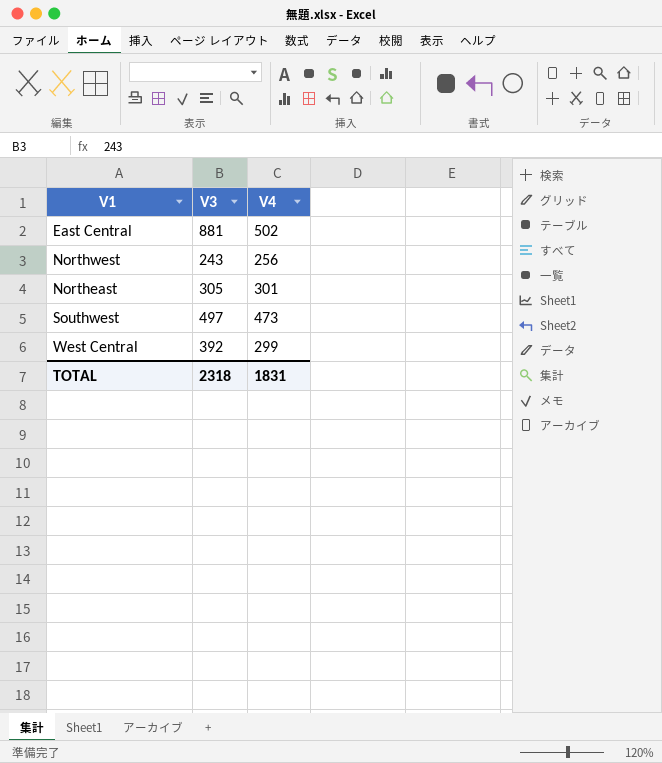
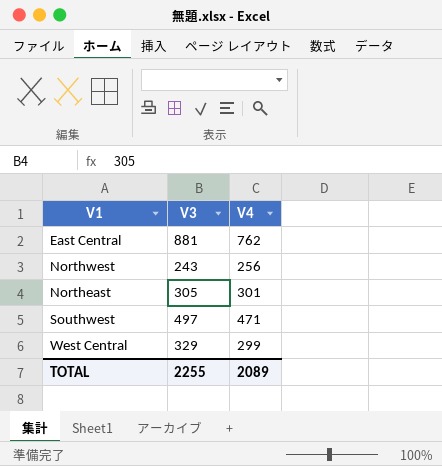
East Central | V4: 502 -> 762
Southwest | V4: 473 -> 471
West Central | V3: 392 -> 329
TOTAL | V3: 2318 -> 2255
TOTAL | V4: 1831 -> 2089

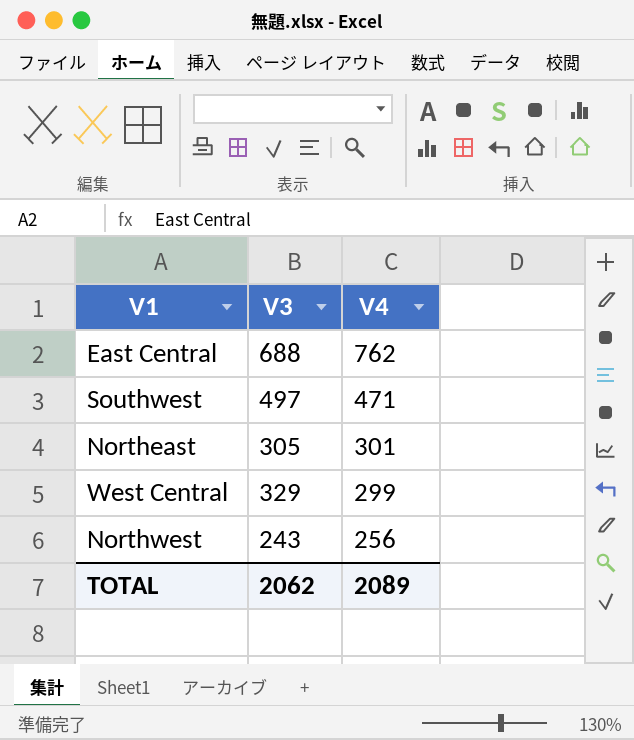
row order: none -> V4 descending
East Central | V3: 881 -> 688
TOTAL | V3: 2255 -> 2062

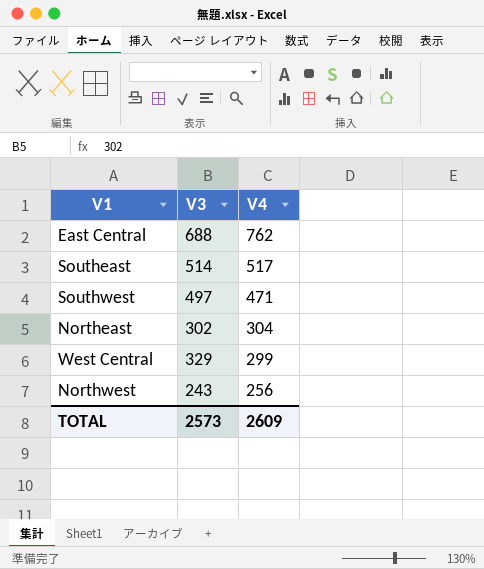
row Southeast: none -> 514 | 517
Northeast | V3: 305 -> 302
Northeast | V4: 301 -> 304
TOTAL | V3: 2062 -> 2573
TOTAL | V4: 2089 -> 2609

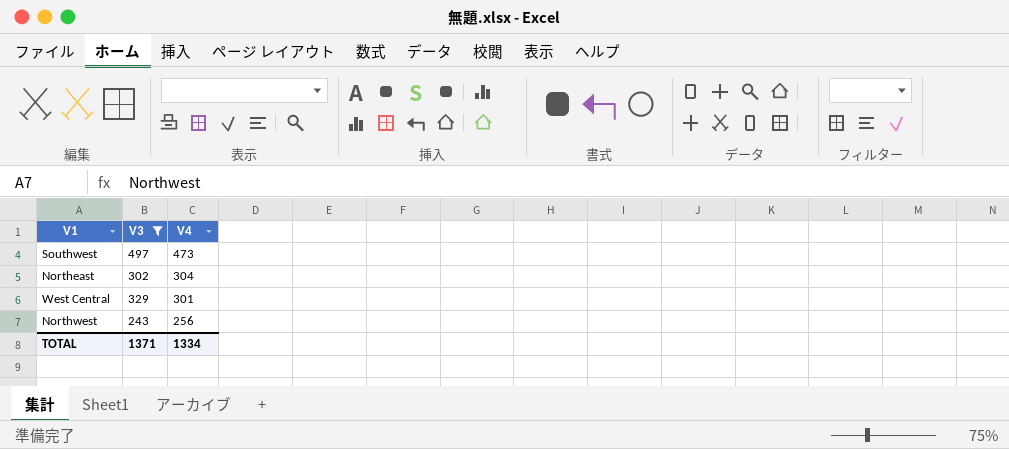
filter: none -> V3 <= 497
Southwest | V4: 471 -> 473
West Central | V4: 299 -> 301
TOTAL | V3: 2573 -> 1371
TOTAL | V4: 2609 -> 1334

